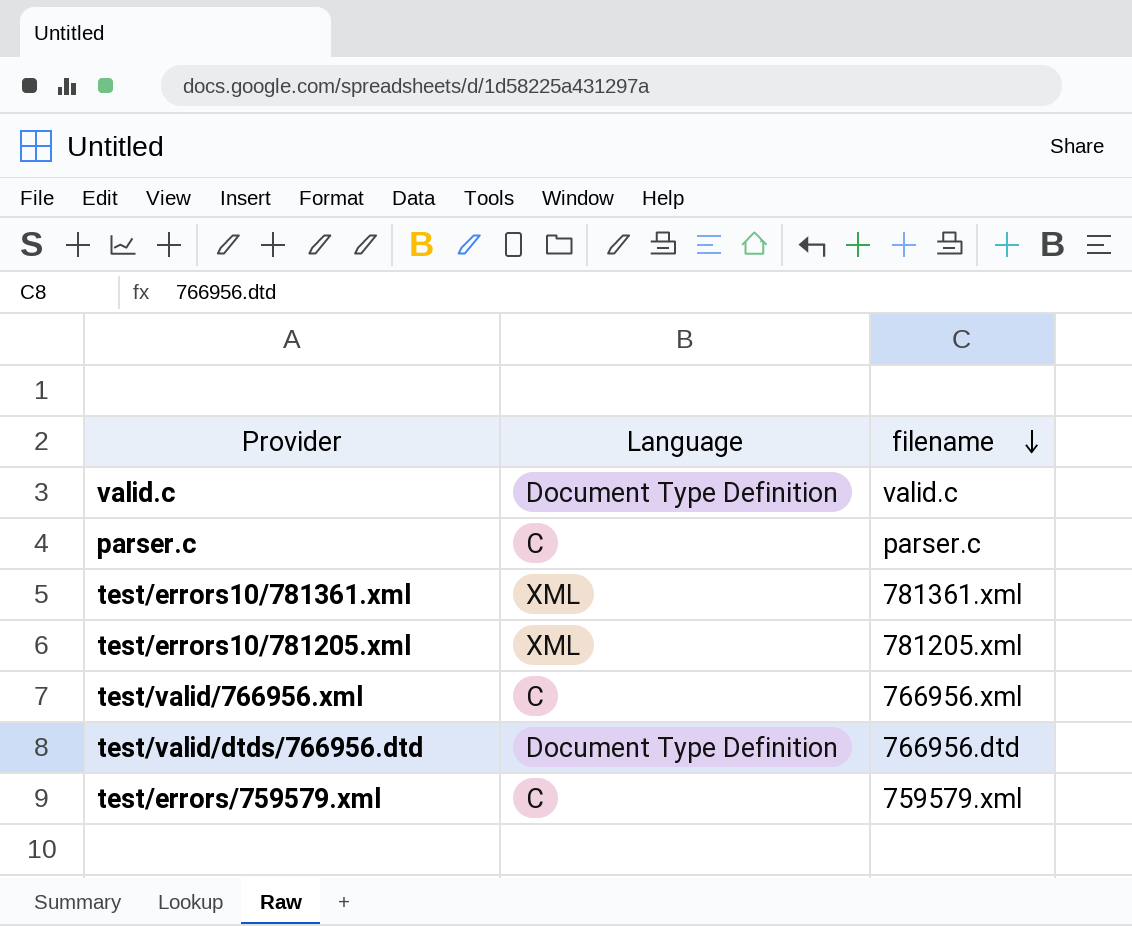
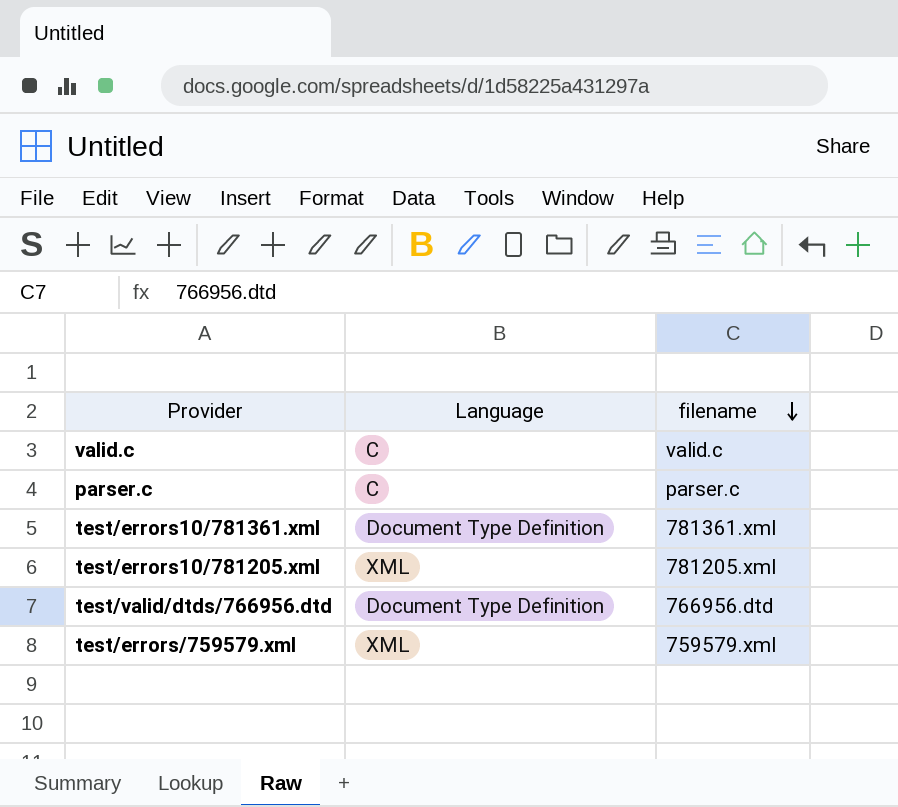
row test/valid/766956.xml: C | 766956.xml -> none
valid.c | Language: Document Type Definition -> C
test/errors10/781361.xml | Language: XML -> Document Type Definition
test/errors/759579.xml | Language: C -> XML

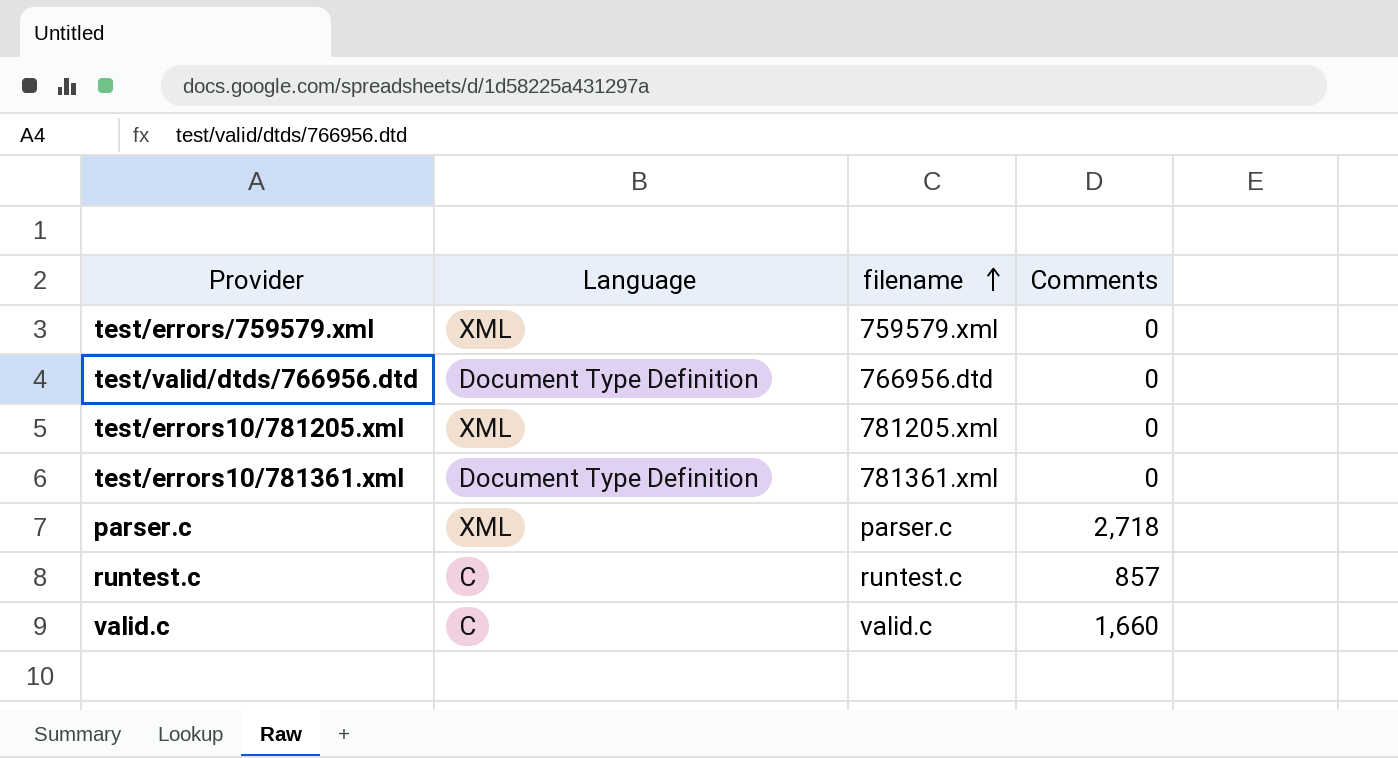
row order: filename descending -> filename ascending
column Comments | position: none -> 4
parser.c | Language: C -> XML
row runtest.c: none -> C | runtest.c | 857

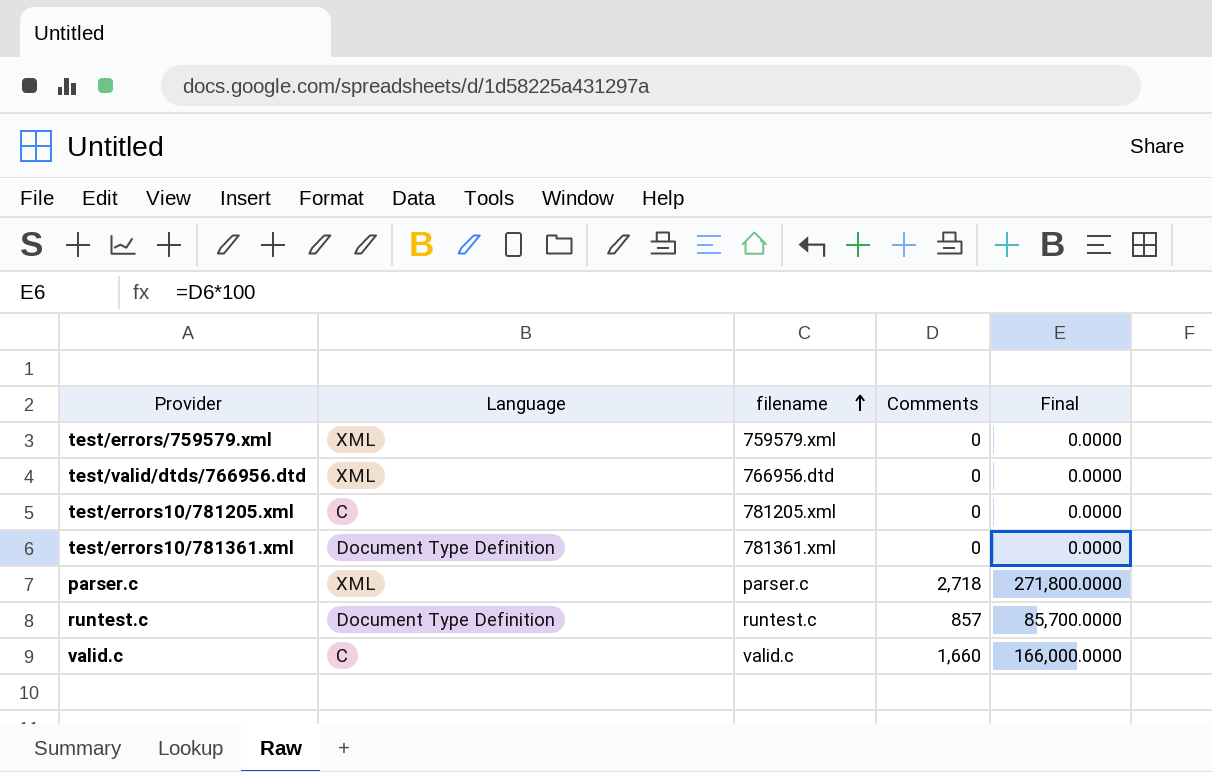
column Final | formula: none -> [Comments] * 100
test/valid/dtds/766956.dtd | Language: Document Type Definition -> XML
test/errors10/781205.xml | Language: XML -> C
runtest.c | Language: C -> Document Type Definition

